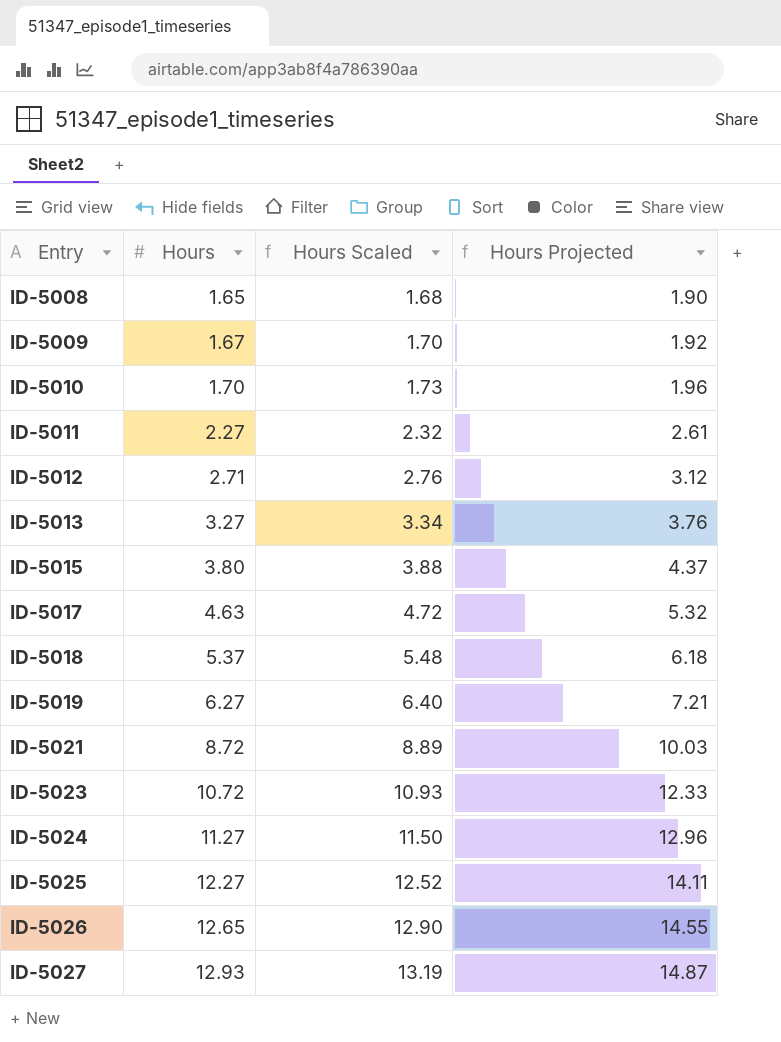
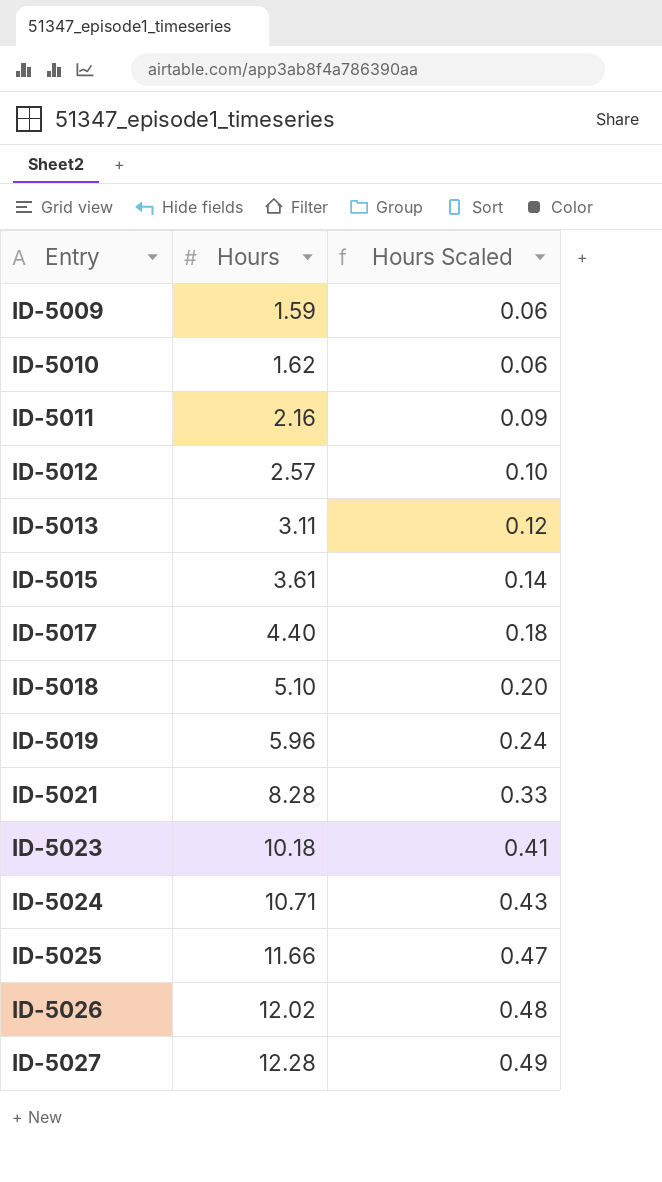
column Hours Projected | formula: [Hours] * 1.15 -> none
column Hours Scaled | formula: [Hours] * 1.02 -> [Hours] * 0.04
row ID-5008: 1.65 | 1.68 | 1.90 -> none
ID-5009 | Hours: 1.67 -> 1.59
ID-5010 | Hours: 1.70 -> 1.62
ID-5011 | Hours: 2.27 -> 2.16
ID-5012 | Hours: 2.71 -> 2.57
ID-5013 | Hours: 3.27 -> 3.11
ID-5015 | Hours: 3.80 -> 3.61
ID-5017 | Hours: 4.63 -> 4.40
ID-5018 | Hours: 5.37 -> 5.10
ID-5019 | Hours: 6.27 -> 5.96
ID-5021 | Hours: 8.72 -> 8.28
ID-5023 | Hours: 10.72 -> 10.18
ID-5024 | Hours: 11.27 -> 10.71
ID-5025 | Hours: 12.27 -> 11.66
ID-5026 | Hours: 12.65 -> 12.02
ID-5027 | Hours: 12.93 -> 12.28

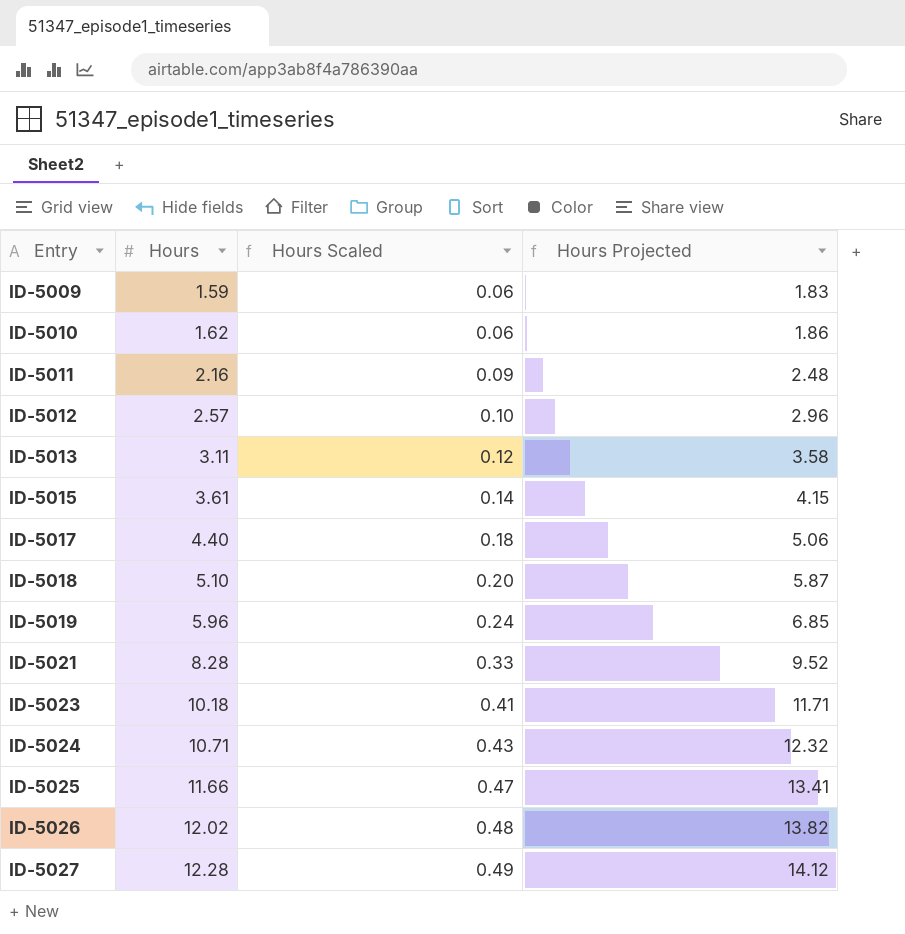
column Hours Projected | formula: none -> [Hours] * 1.15

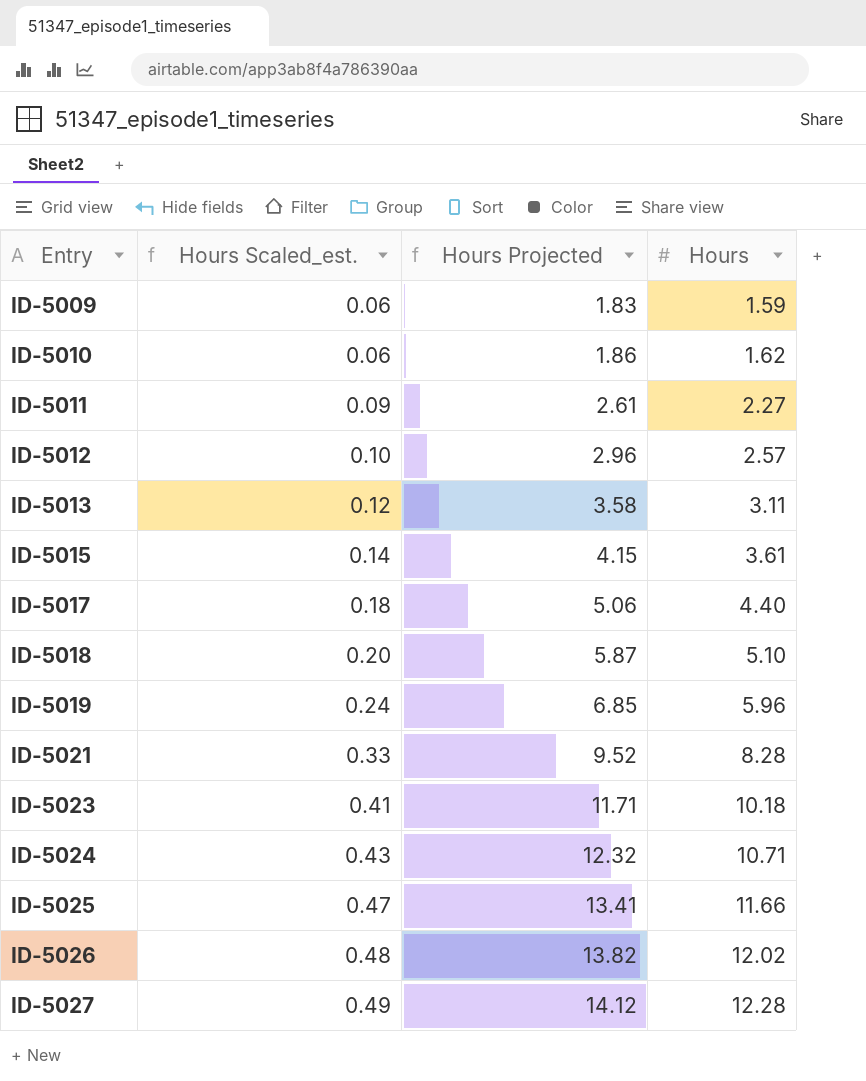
column name: Hours Scaled -> Hours Scaled_est.
column Hours | position: 2 -> 4
ID-5011 | Hours Projected: 2.48 -> 2.61
ID-5011 | Hours: 2.16 -> 2.27

